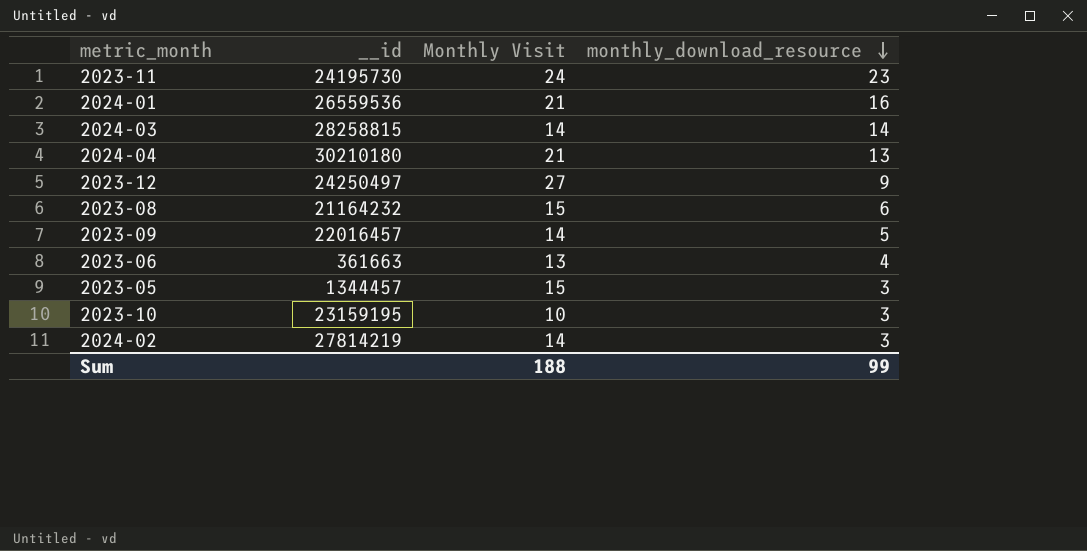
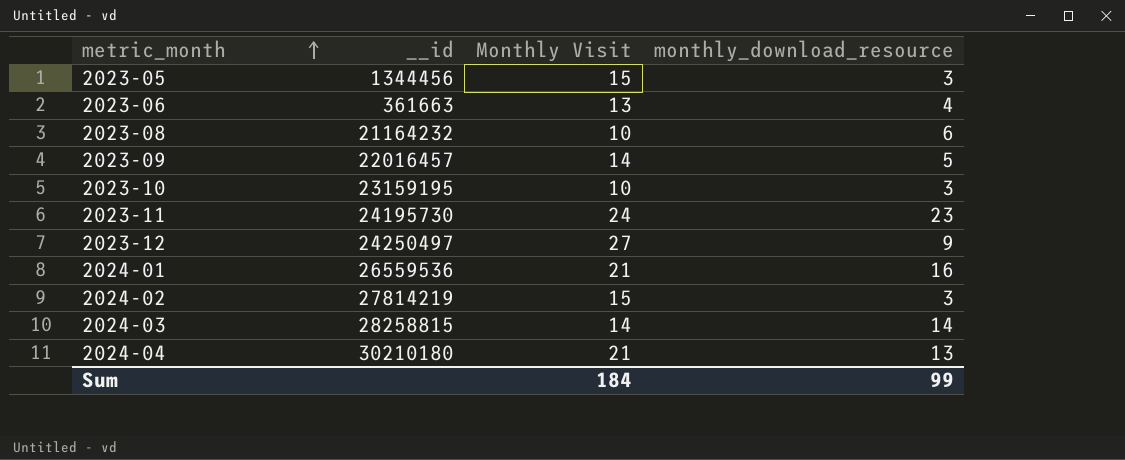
row order: monthly_download_resource descending -> metric_month ascending
2023-05 | __id: 1344457 -> 1344456
2023-08 | Monthly Visit: 15 -> 10
2024-02 | Monthly Visit: 14 -> 15
Sum | Monthly Visit: 188 -> 184

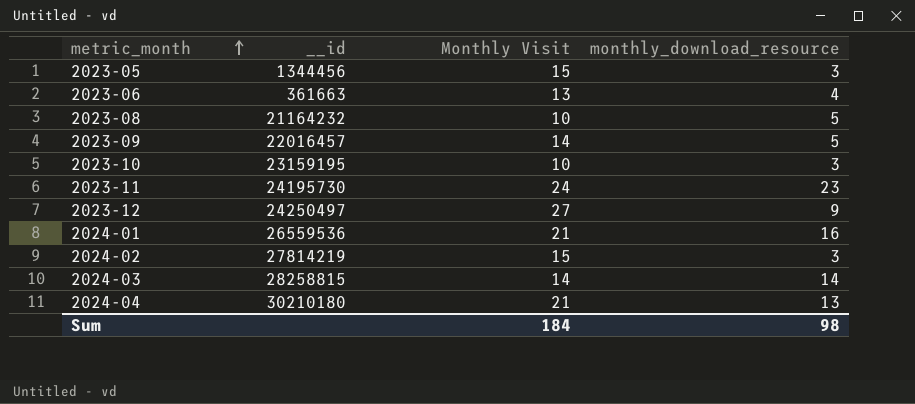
2023-08 | monthly_download_resource: 6 -> 5
Sum | monthly_download_resource: 99 -> 98

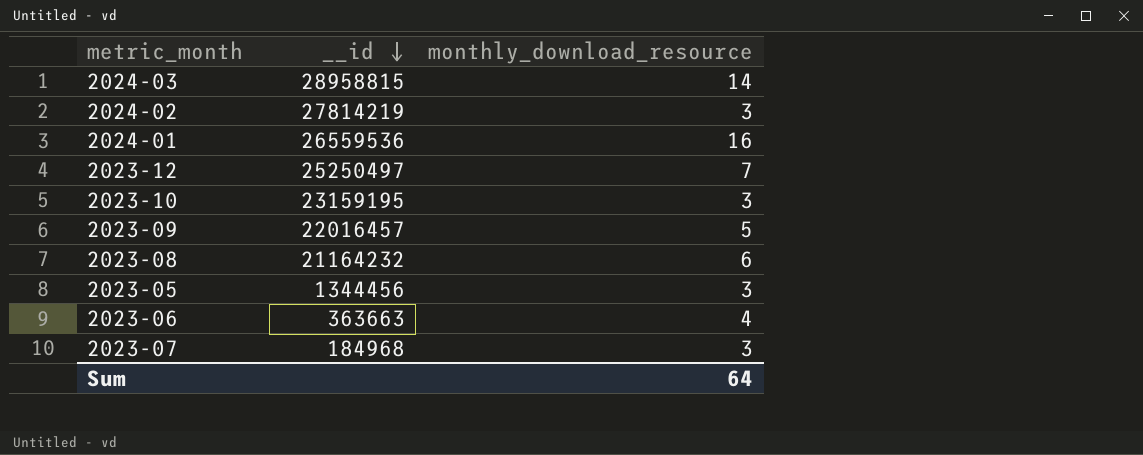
row order: metric_month ascending -> __id descending
column Monthly Visit | position: 3 -> none
row 2023-11: 24195730 | 24 | 23 -> none
row 2024-04: 30210180 | 21 | 13 -> none
2024-03 | __id: 28258815 -> 28958815
2023-12 | __id: 24250497 -> 25250497
2023-12 | monthly_download_resource: 9 -> 7
2023-08 | monthly_download_resource: 5 -> 6
2023-06 | __id: 361663 -> 363663
row 2023-07: none -> 184968 | 3
Sum | monthly_download_resource: 98 -> 64

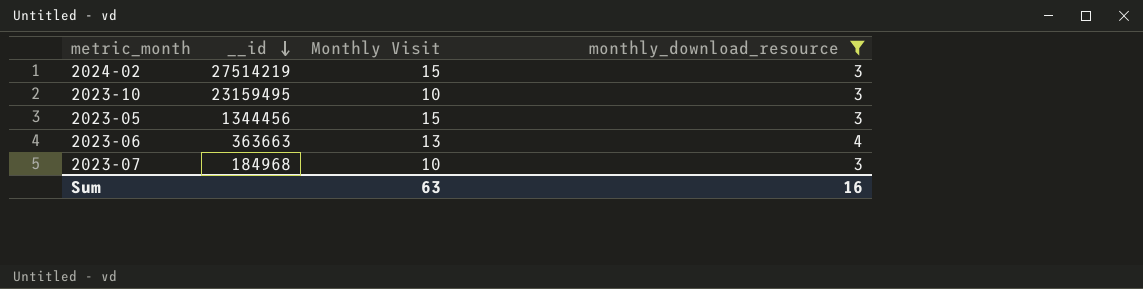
filter: none -> monthly_download_resource <= 4
column Monthly Visit | position: none -> 3
2024-02 | __id: 27814219 -> 27514219
2023-10 | __id: 23159195 -> 23159495
Sum | monthly_download_resource: 64 -> 16

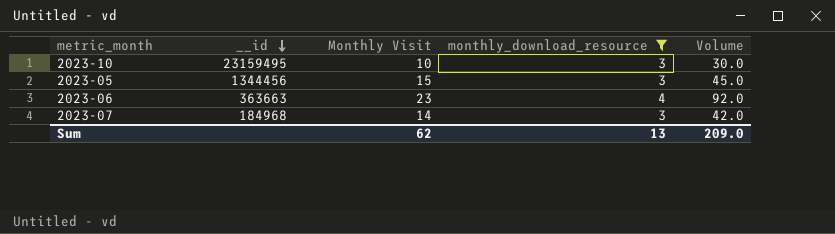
column Volume | formula: none -> [Monthly Visit] * [monthly_download_resource]
row 2024-02: 27514219 | 15 | 3 -> none
2023-06 | Monthly Visit: 13 -> 23
2023-07 | Monthly Visit: 10 -> 14
Sum | Monthly Visit: 63 -> 62
Sum | monthly_download_resource: 16 -> 13

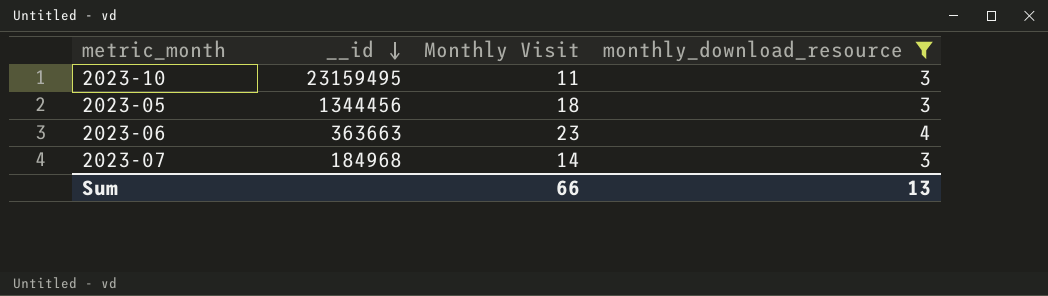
column Volume | formula: [Monthly Visit] * [monthly_download_resource] -> none
2023-10 | Monthly Visit: 10 -> 11
2023-05 | Monthly Visit: 15 -> 18
Sum | Monthly Visit: 62 -> 66

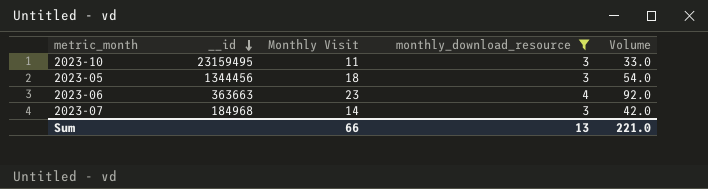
column Volume | formula: none -> [Monthly Visit] * [monthly_download_resource]

